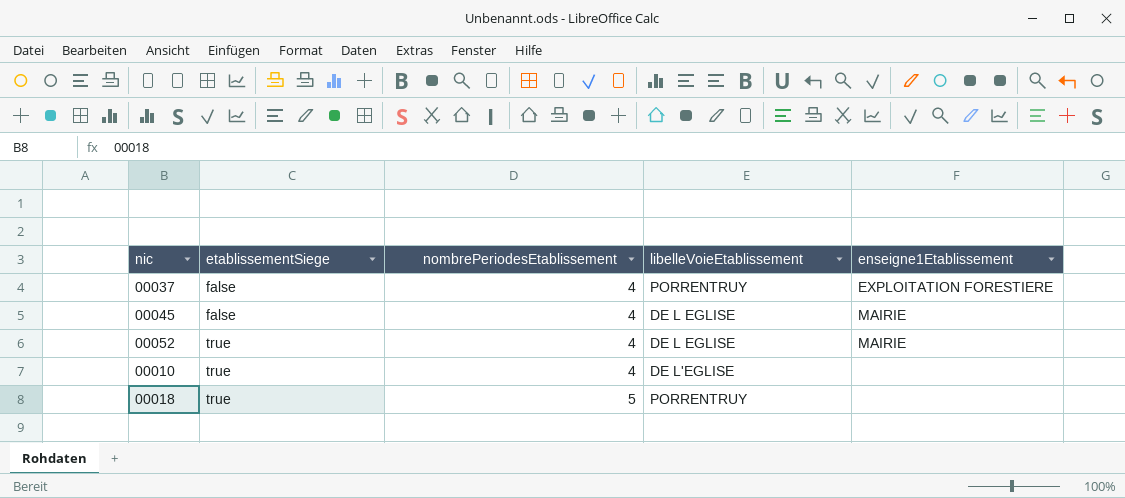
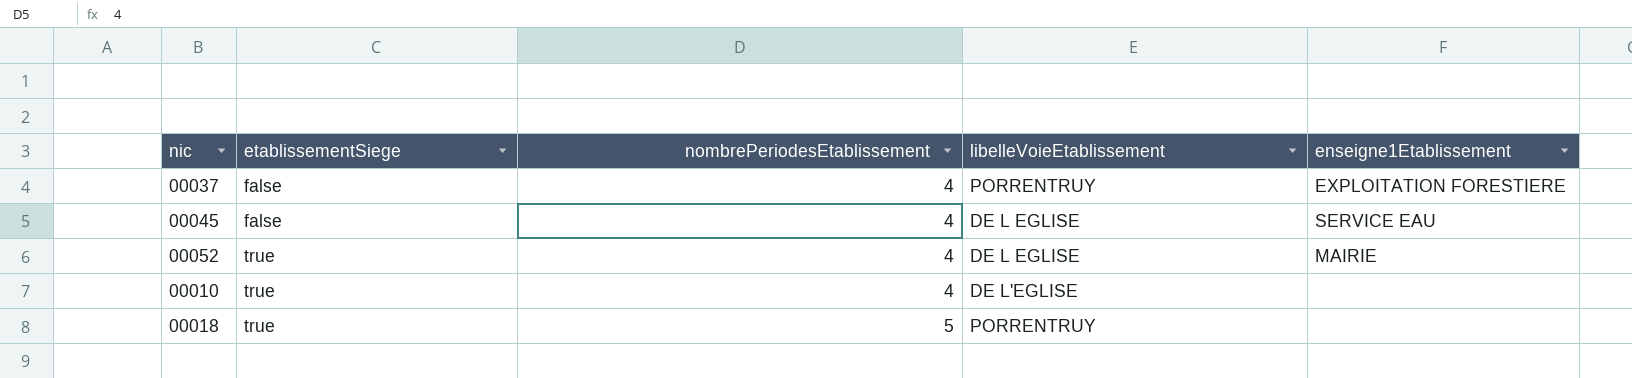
00045 | enseigne1Etablissement: MAIRIE -> SERVICE EAU

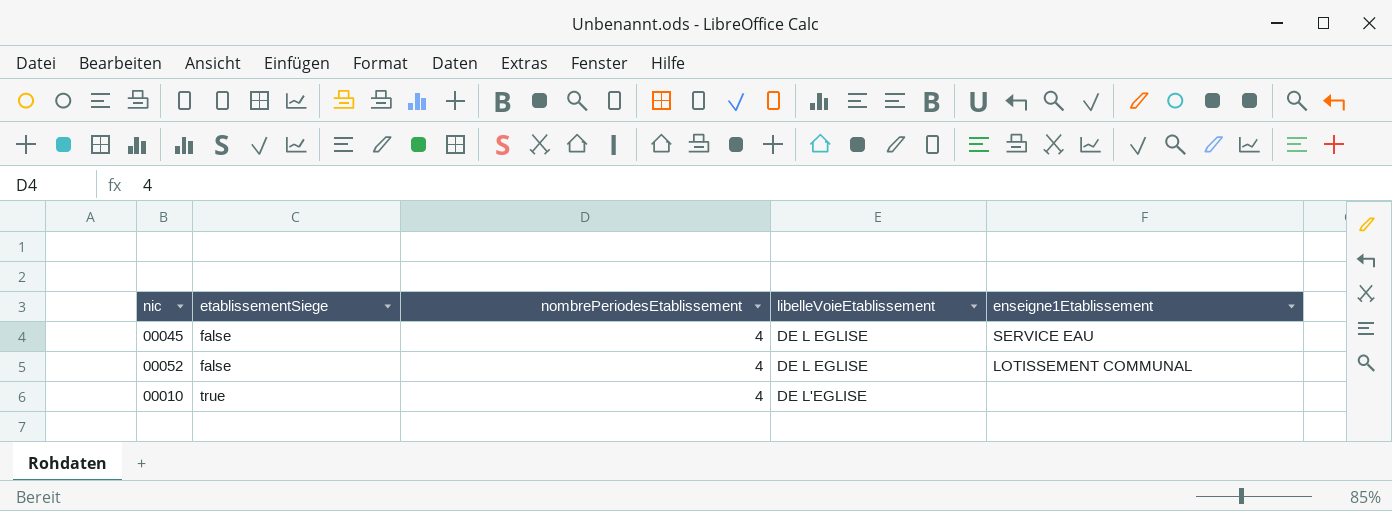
row 00037: false | 4 | PORRENTRUY | EXPLOITATION FORESTIERE -> none
row 00018: true | 5 | PORRENTRUY | none -> none
00052 | etablissementSiege: true -> false
00052 | enseigne1Etablissement: MAIRIE -> LOTISSEMENT COMMUNAL

